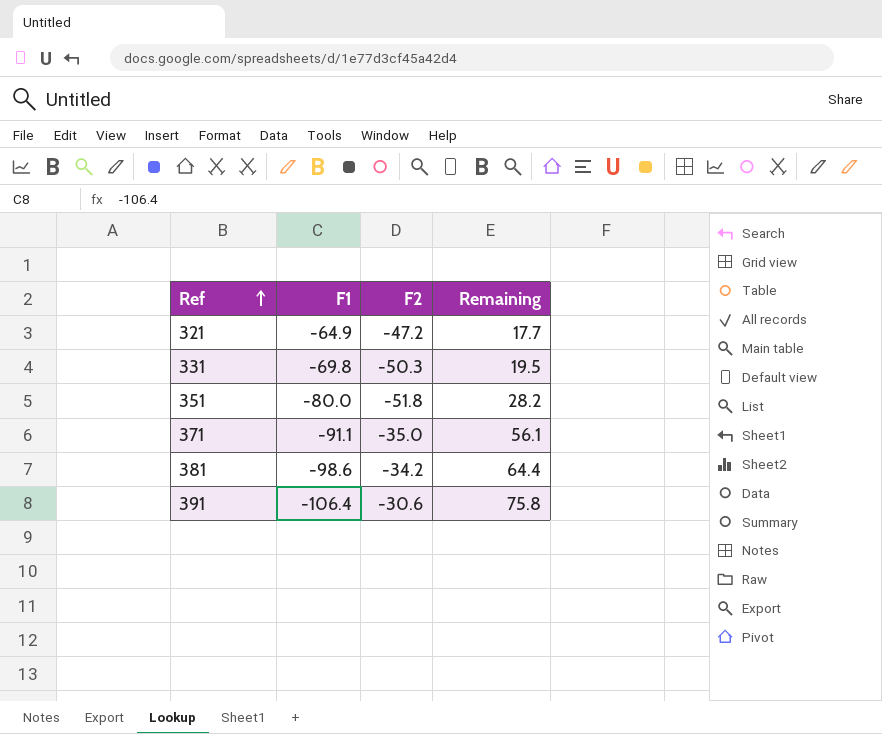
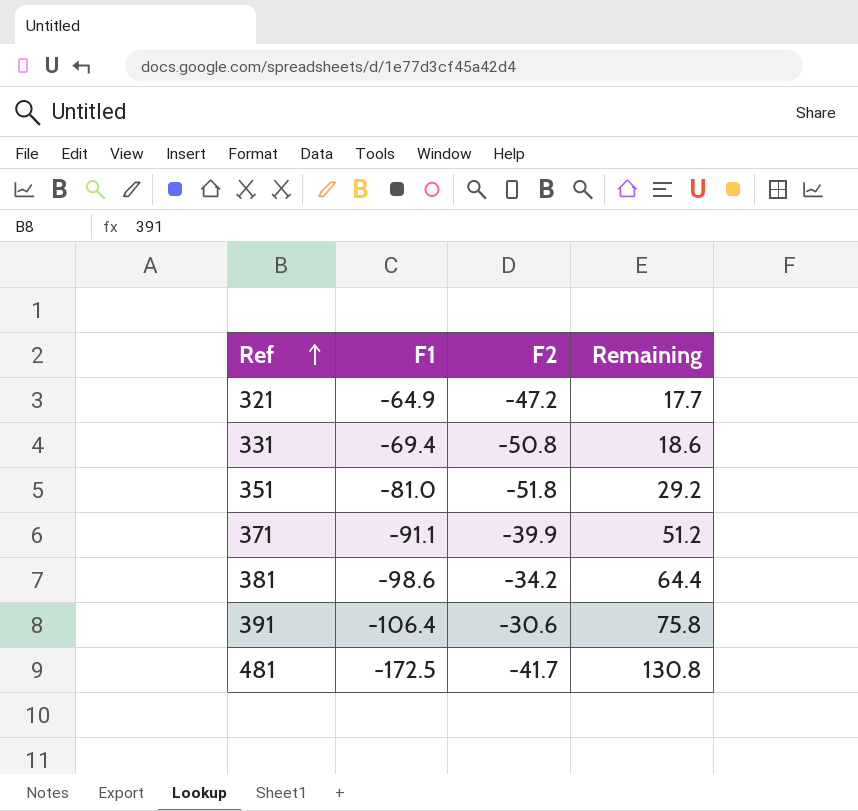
331 | F1: -69.8 -> -69.4
331 | F2: -50.3 -> -50.8
331 | Remaining: 19.5 -> 18.6
351 | F1: -80.0 -> -81.0
351 | Remaining: 28.2 -> 29.2
371 | F2: -35.0 -> -39.9
371 | Remaining: 56.1 -> 51.2
row 481: none -> -172.5 | -41.7 | 130.8

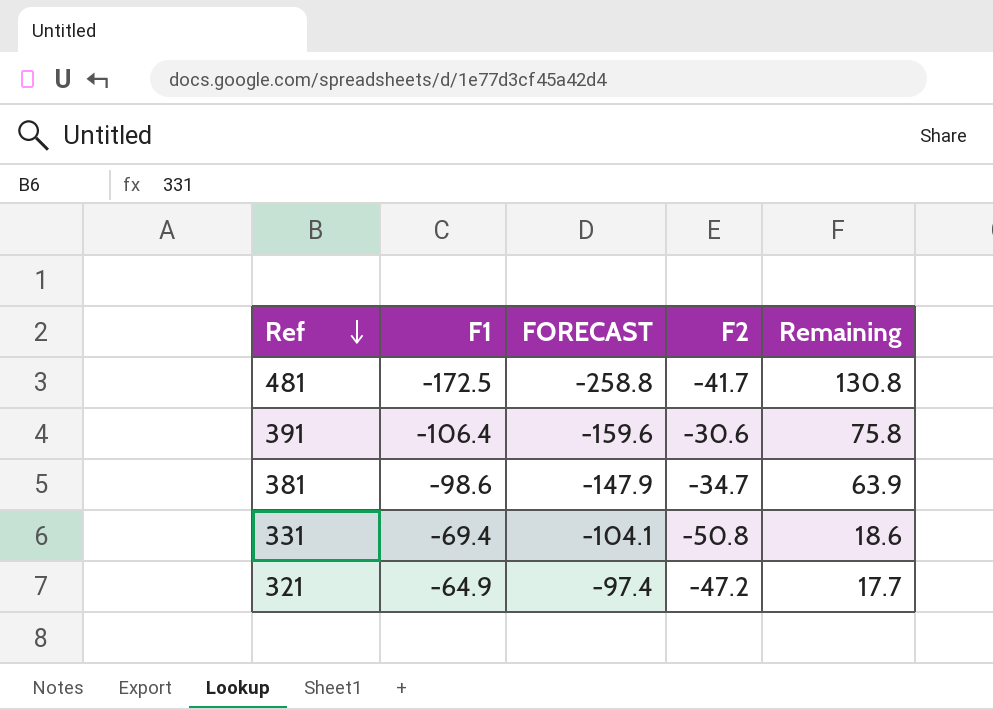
row order: Ref ascending -> Ref descending
column FORECAST | formula: none -> [F1] * 1.5
row 351: -81.0 | -51.8 | 29.2 -> none
row 371: -91.1 | -39.9 | 51.2 -> none
381 | F2: -34.2 -> -34.7
381 | Remaining: 64.4 -> 63.9

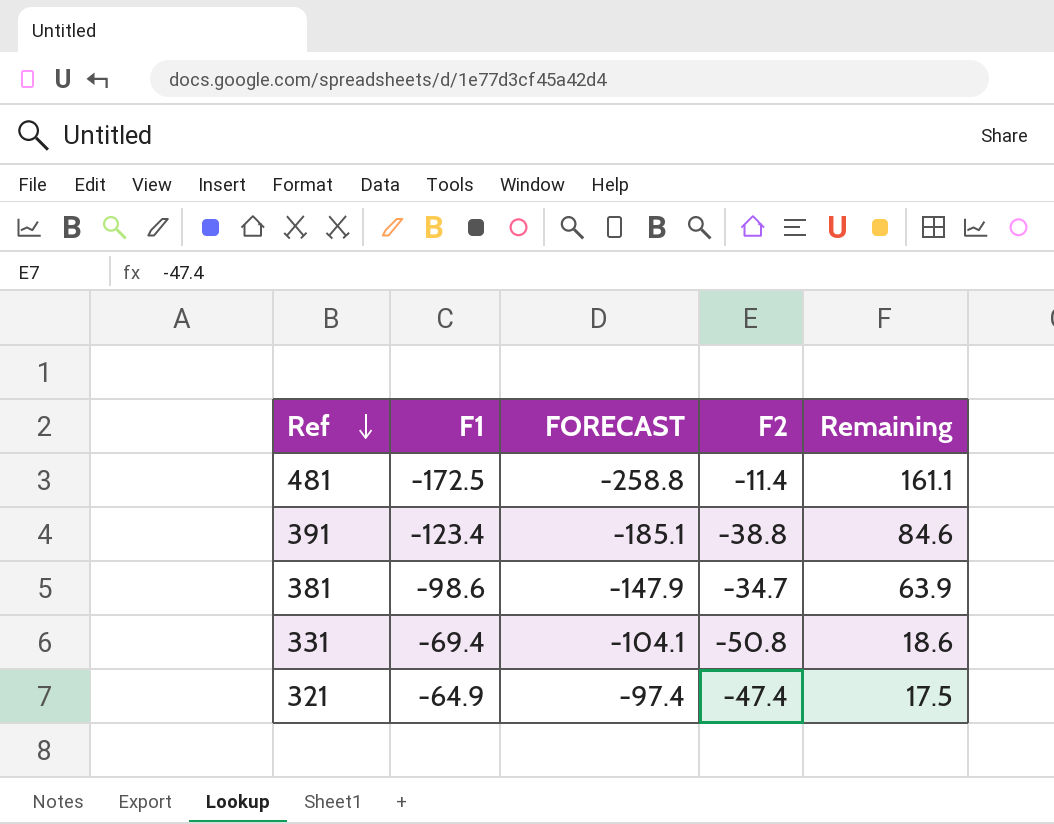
481 | F2: -41.7 -> -11.4
481 | Remaining: 130.8 -> 161.1
391 | F1: -106.4 -> -123.4
391 | FORECAST: -159.6 -> -185.1
391 | F2: -30.6 -> -38.8
391 | Remaining: 75.8 -> 84.6
321 | F2: -47.2 -> -47.4
321 | Remaining: 17.7 -> 17.5

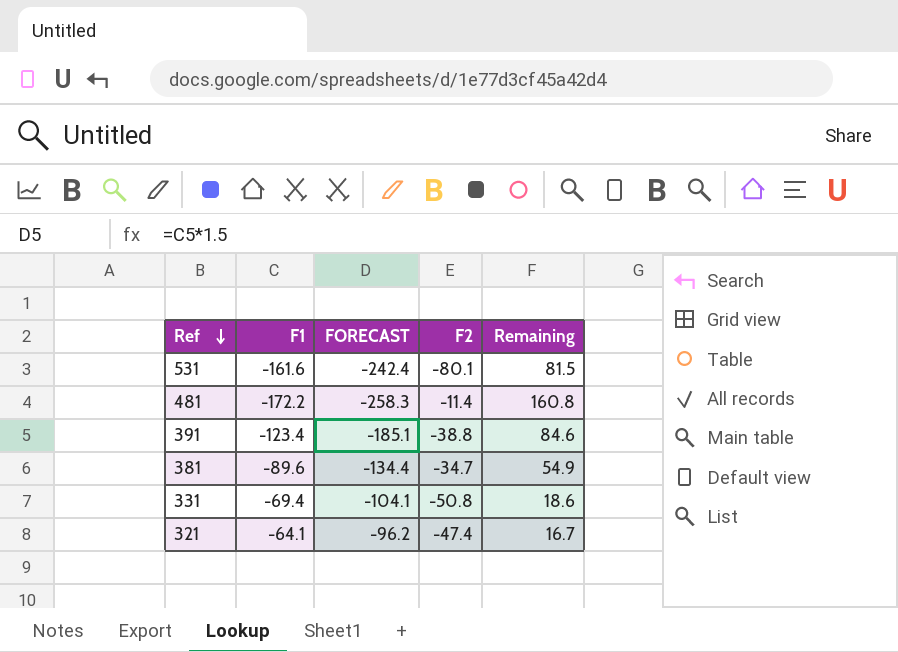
row 531: none -> -161.6 | -242.4 | -80.1 | 81.5
481 | F1: -172.5 -> -172.2
481 | FORECAST: -258.8 -> -258.3
481 | Remaining: 161.1 -> 160.8
381 | F1: -98.6 -> -89.6
381 | FORECAST: -147.9 -> -134.4
381 | Remaining: 63.9 -> 54.9
321 | F1: -64.9 -> -64.1
321 | FORECAST: -97.4 -> -96.2
321 | Remaining: 17.5 -> 16.7

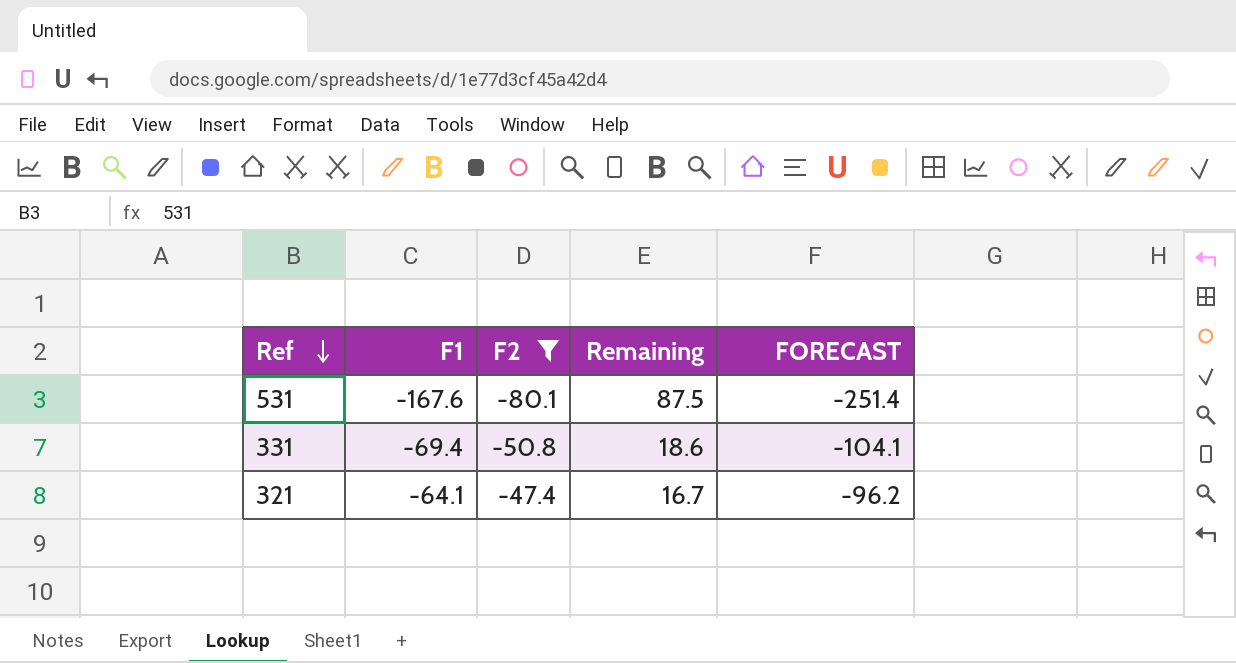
filter: none -> F2 <= -47.4
column FORECAST | position: 3 -> 5
531 | F1: -161.6 -> -167.6
531 | Remaining: 81.5 -> 87.5
531 | FORECAST: -242.4 -> -251.4

